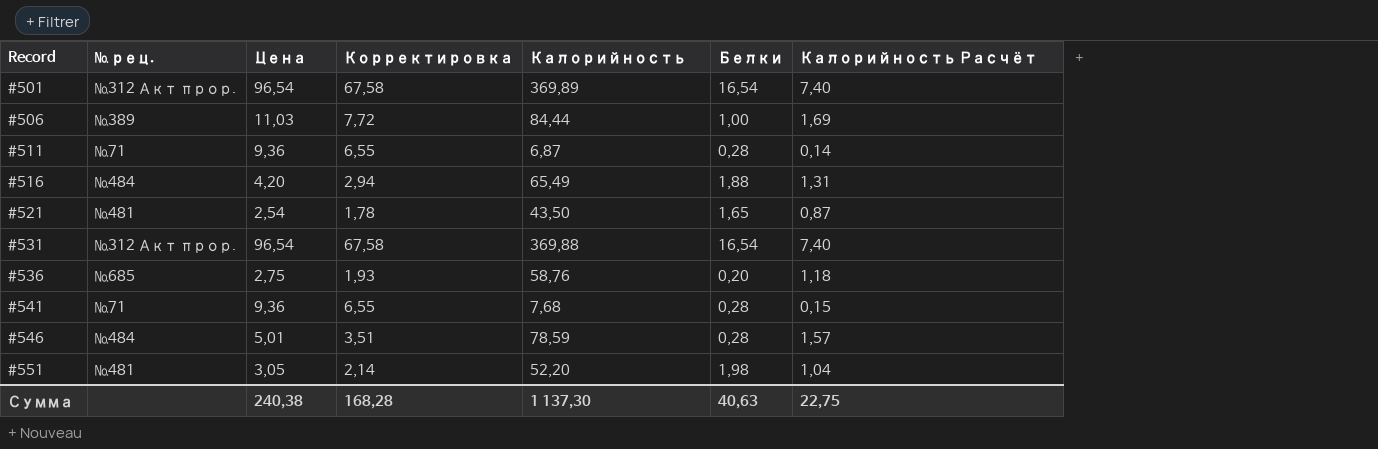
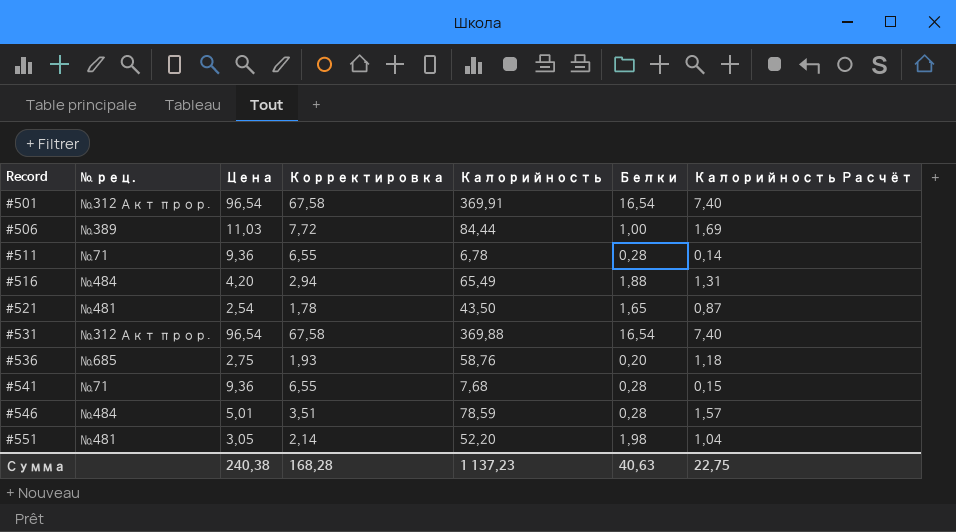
#501 | Калорийность: 369,89 -> 369,91
#511 | Калорийность: 6,87 -> 6,78
Сумма | Калорийность: 1 137,30 -> 1 137,23

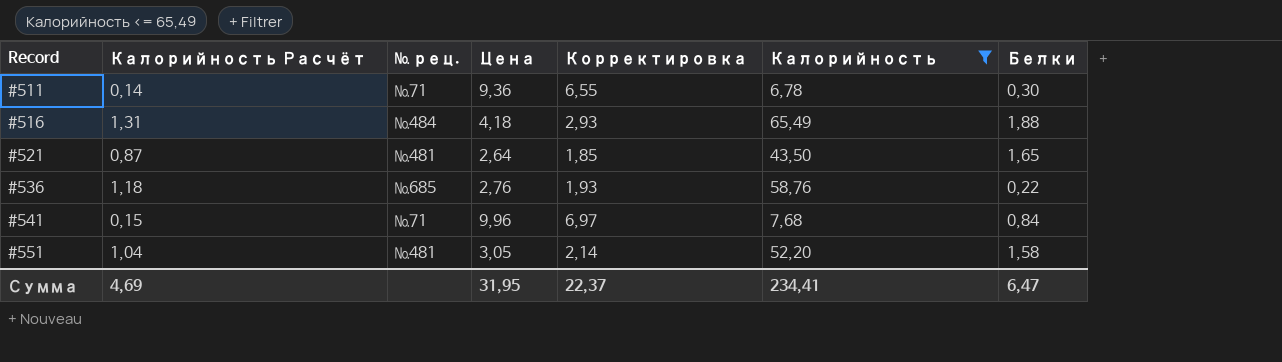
filter: none -> Калорийность <= 65,49
column Калорийность Расчёт | position: 7 -> 2
#511 | Белки: 0,28 -> 0,30
#516 | Цена: 4,20 -> 4,18
#516 | Корректировка: 2,94 -> 2,93
#521 | Цена: 2,54 -> 2,64
#521 | Корректировка: 1,78 -> 1,85
#536 | Цена: 2,75 -> 2,76
#536 | Белки: 0,20 -> 0,22
#541 | Цена: 9,36 -> 9,96
#541 | Корректировка: 6,55 -> 6,97
#541 | Белки: 0,28 -> 0,84
#551 | Белки: 1,98 -> 1,58
Сумма | Калорийность Расчёт: 22,75 -> 4,69
Сумма | Цена: 240,38 -> 31,95
Сумма | Корректировка: 168,28 -> 22,37
Сумма | Калорийность: 1 137,23 -> 234,41
Сумма | Белки: 40,63 -> 6,47

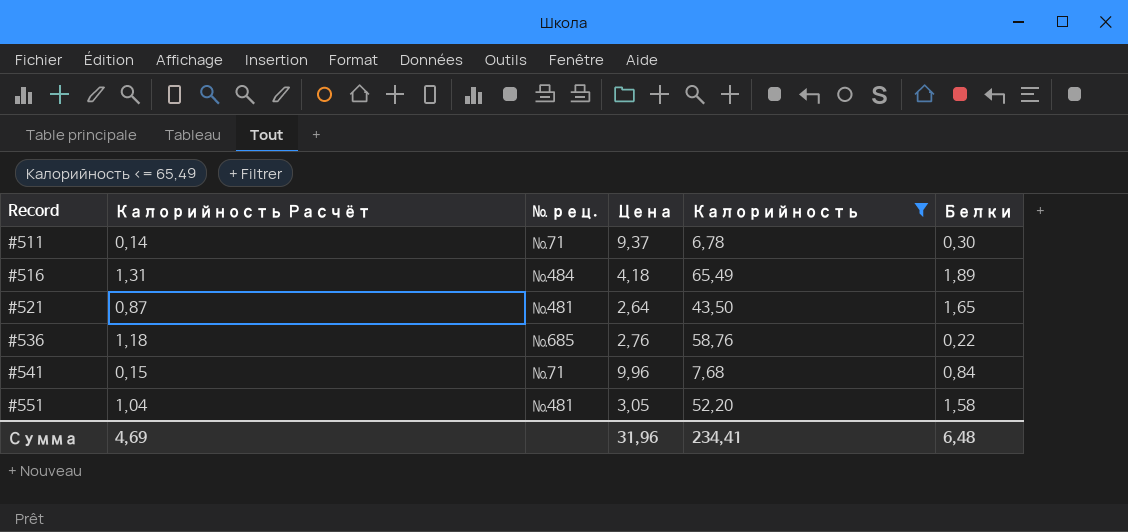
column Корректировка | formula: [Цена] * 0,7 -> none
#511 | Цена: 9,36 -> 9,37
#516 | Белки: 1,88 -> 1,89
Сумма | Цена: 31,95 -> 31,96
Сумма | Белки: 6,47 -> 6,48

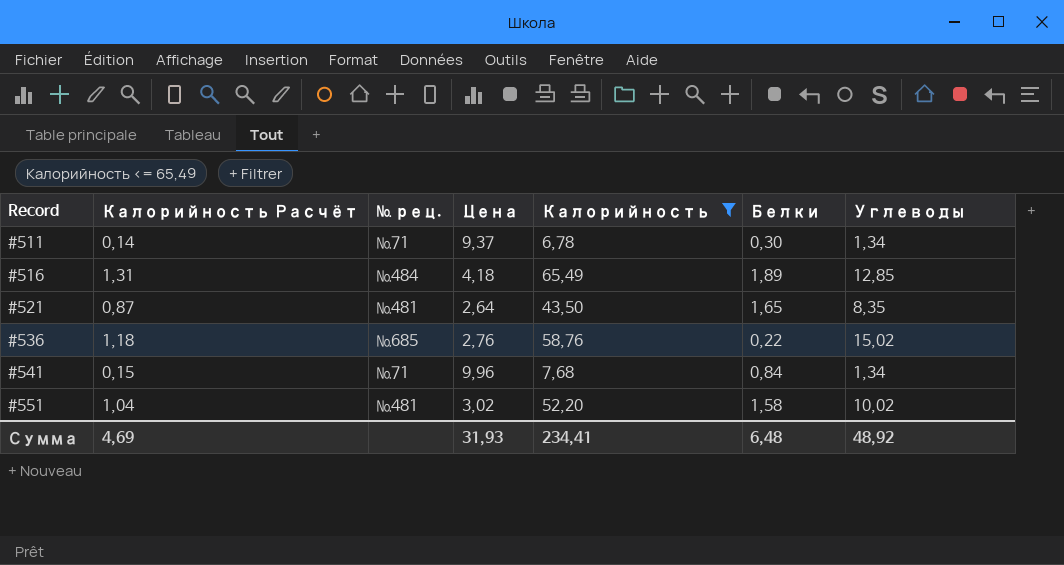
column Углеводы | position: none -> 7
#551 | Цена: 3,05 -> 3,02
Сумма | Цена: 31,96 -> 31,93

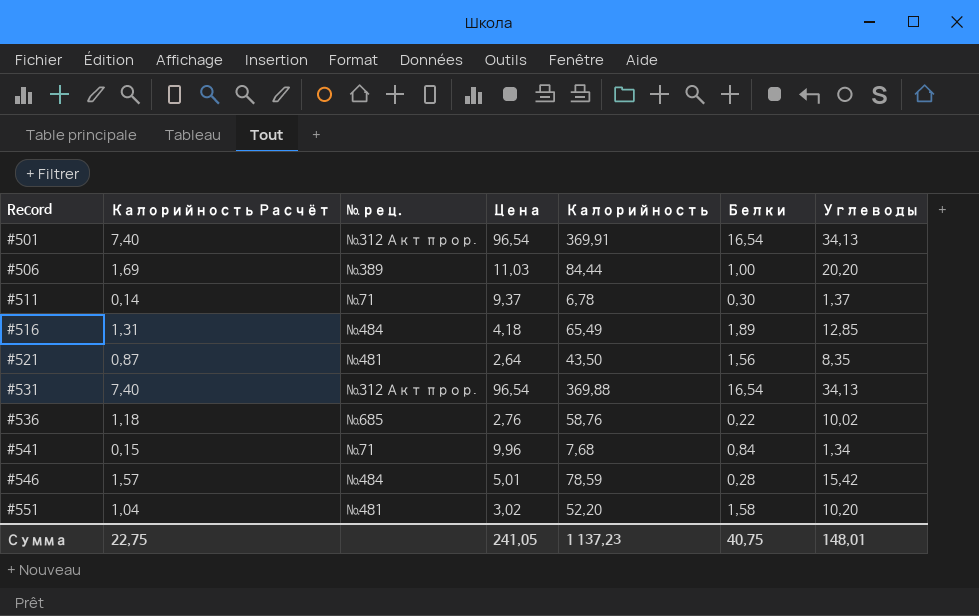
filter: Калорийность <= 65,49 -> none
#511 | Углеводы: 1,34 -> 1,37
#521 | Белки: 1,65 -> 1,56
#536 | Углеводы: 15,02 -> 10,02
#551 | Углеводы: 10,02 -> 10,20
Сумма | Калорийность Расчёт: 4,69 -> 22,75
Сумма | Цена: 31,93 -> 241,05
Сумма | Калорийность: 234,41 -> 1 137,23
Сумма | Белки: 6,48 -> 40,75
Сумма | Углеводы: 48,92 -> 148,01

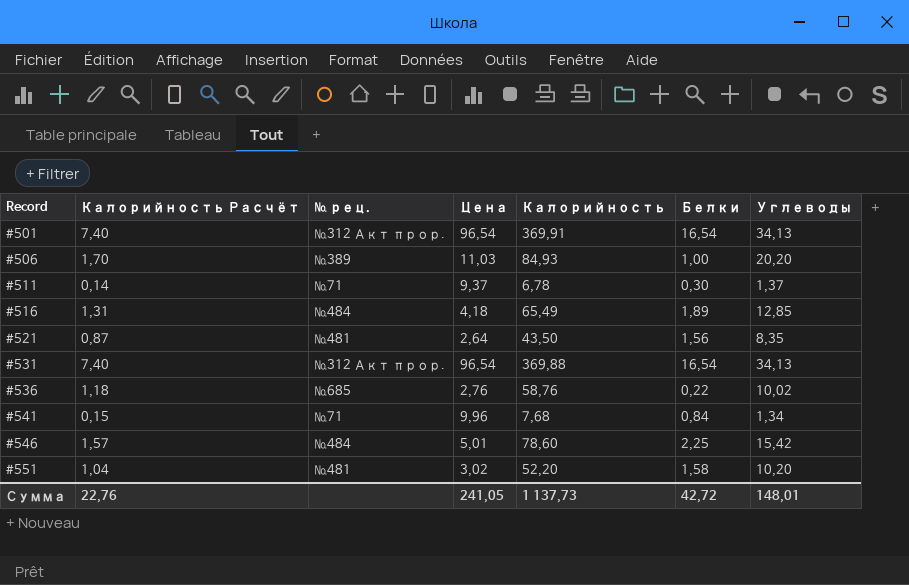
#506 | Калорийность Расчёт: 1,69 -> 1,70
#506 | Калорийность: 84,44 -> 84,93
#546 | Калорийность: 78,59 -> 78,60
#546 | Белки: 0,28 -> 2,25
Сумма | Калорийность Расчёт: 22,75 -> 22,76
Сумма | Калорийность: 1 137,23 -> 1 137,73
Сумма | Белки: 40,75 -> 42,72

